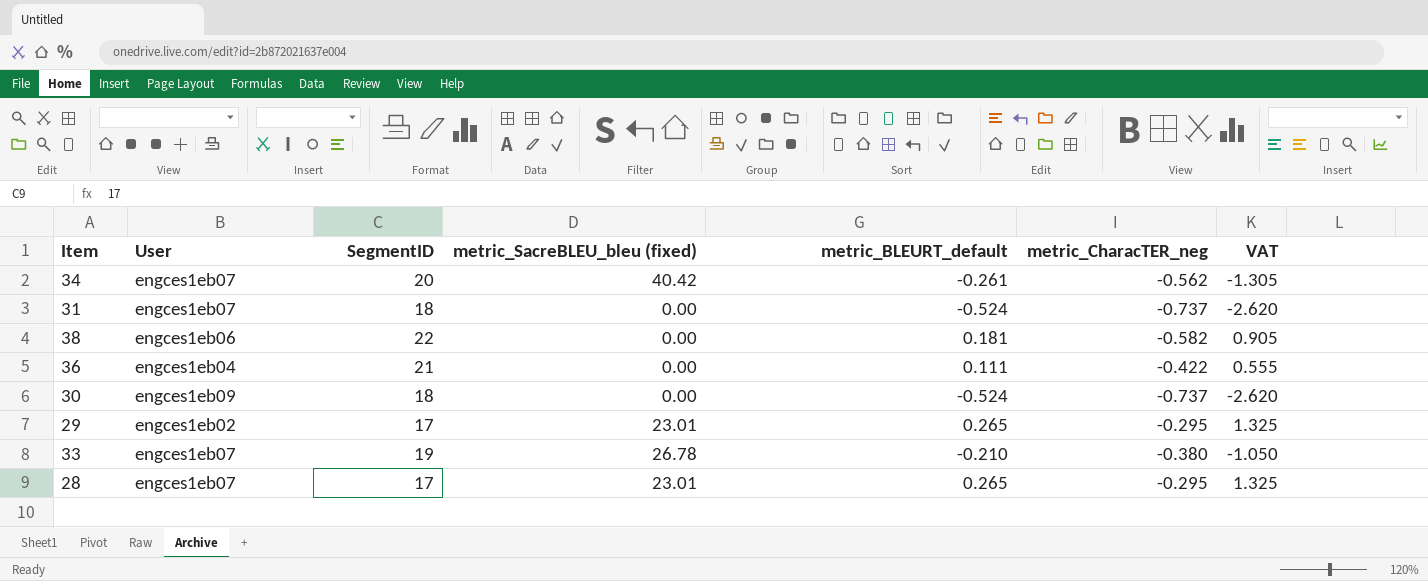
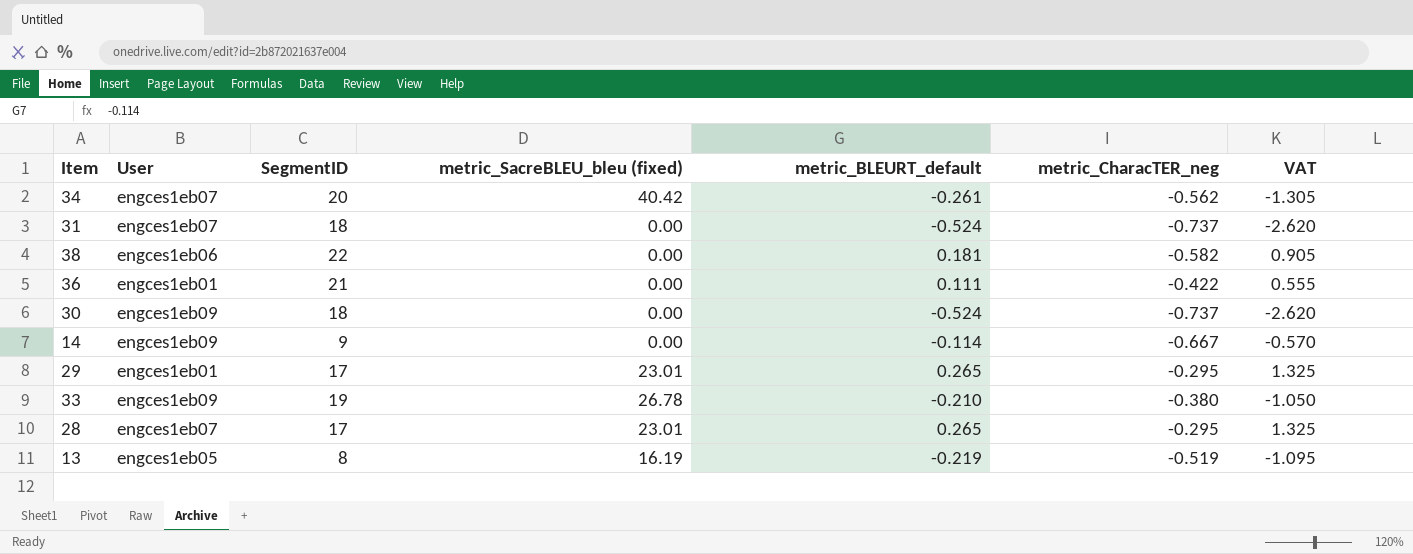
36 | User: engces1eb04 -> engces1eb01
row 14: none -> engces1eb09 | 9 | 0.00 | -0.114 | -0.667 | -0.570
29 | User: engces1eb02 -> engces1eb01
33 | User: engces1eb07 -> engces1eb09
row 13: none -> engces1eb05 | 8 | 16.19 | -0.219 | -0.519 | -1.095

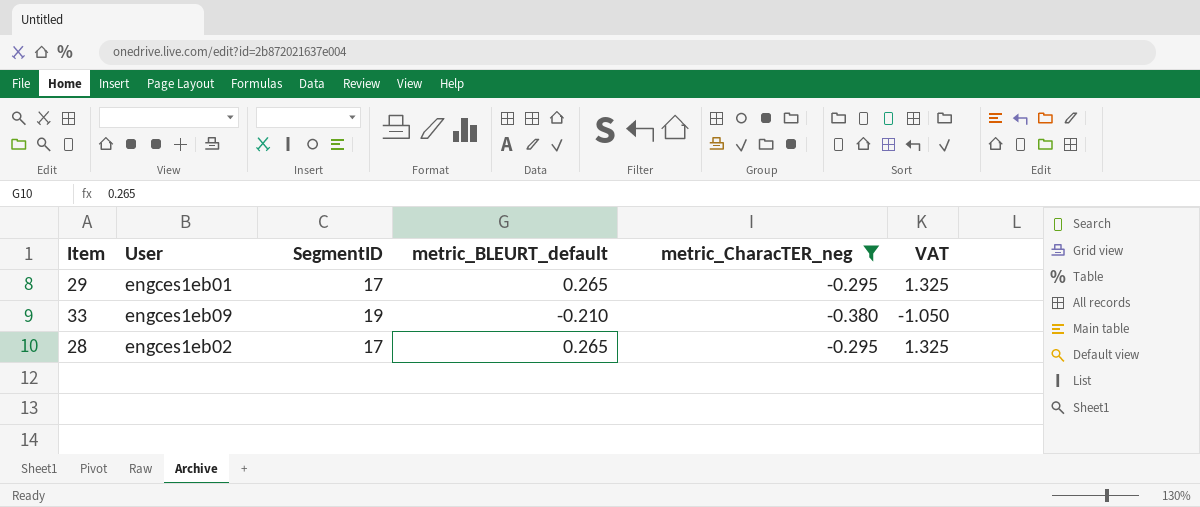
filter: none -> metric_CharacTER_neg >= -0.380
column metric_SacreBLEU_bleu (fixed) | position: 4 -> none
28 | User: engces1eb07 -> engces1eb02

